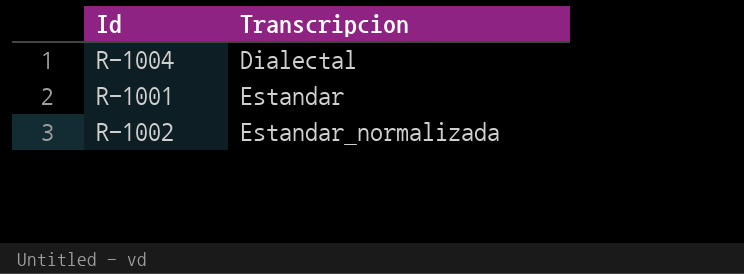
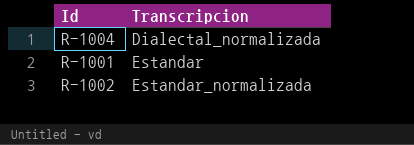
R-1004 | Transcripcion: Dialectal -> Dialectal_normalizada

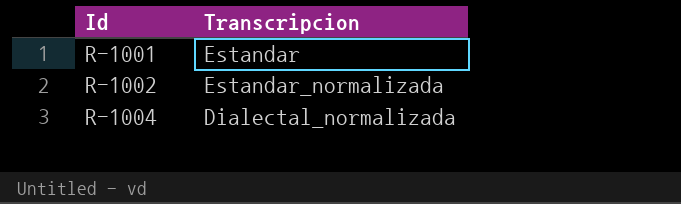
row order: Transcripcion ascending -> Id ascending

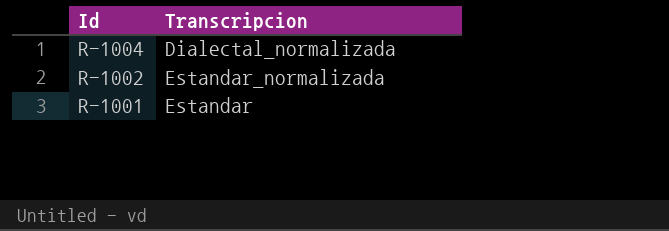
row order: Id ascending -> Id descending

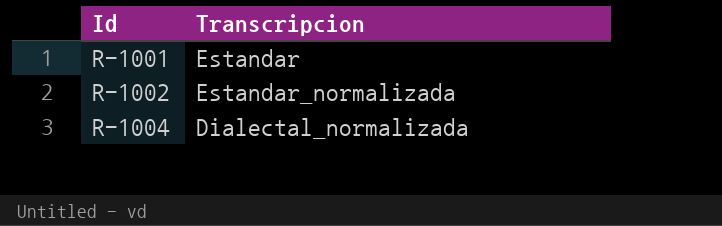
row order: Id descending -> Id ascending

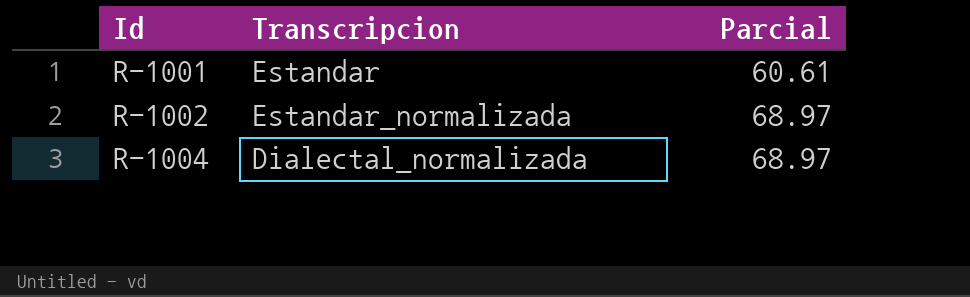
column Parcial | position: none -> 3

